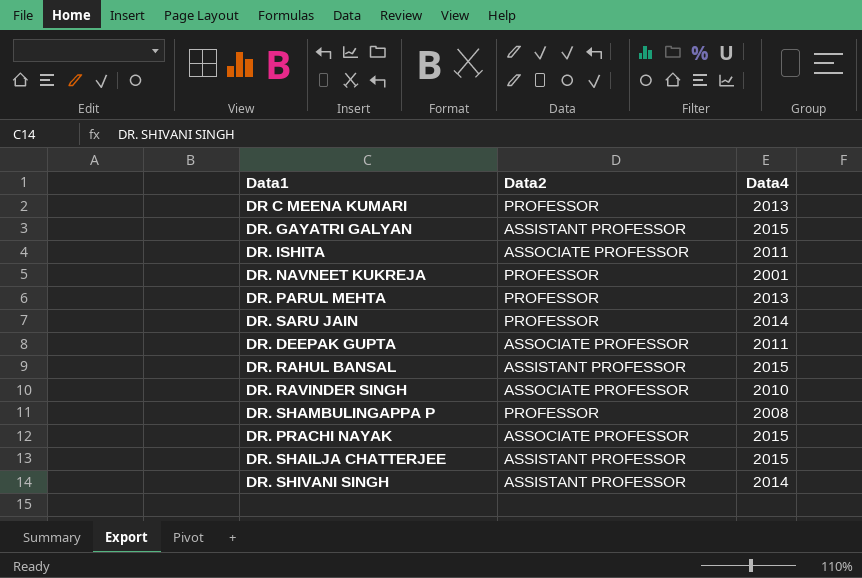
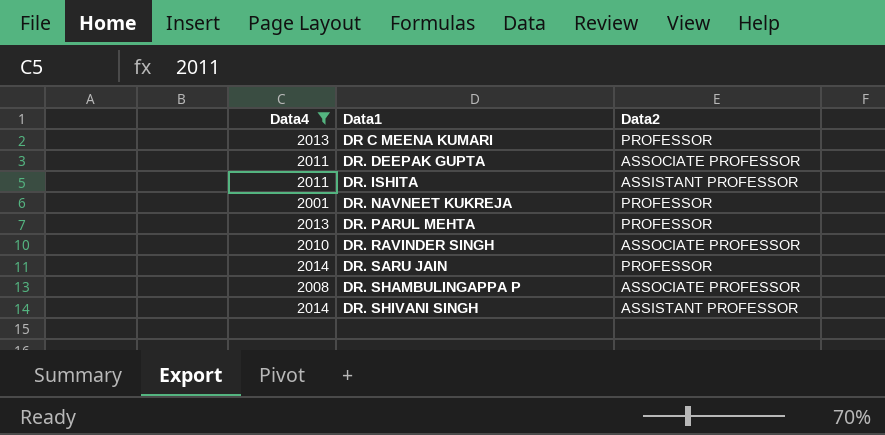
filter: none -> Data4 != 2015
row order: none -> Data1 ascending
column Data4 | position: 3 -> 1
DR. ISHITA | Data2: ASSOCIATE PROFESSOR -> ASSISTANT PROFESSOR
DR. SHAMBULINGAPPA P | Data2: PROFESSOR -> ASSOCIATE PROFESSOR

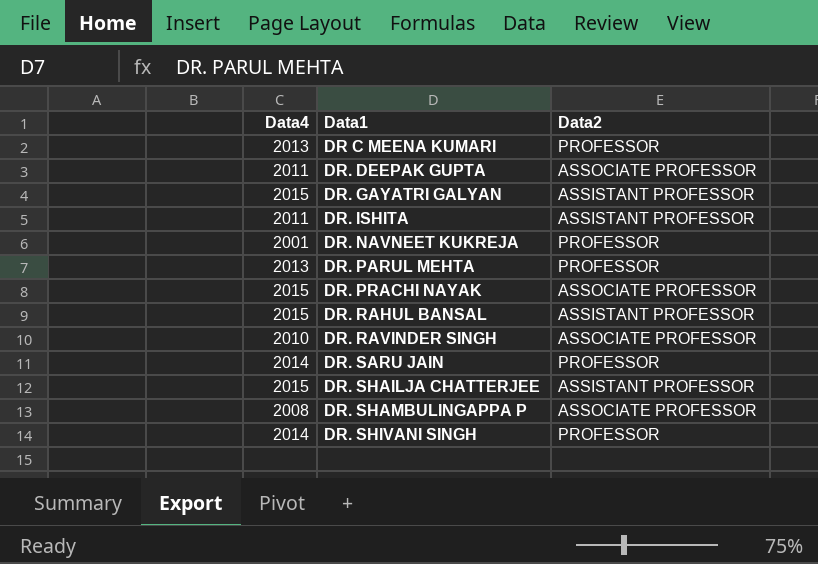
filter: Data4 != 2015 -> none
DR. SHIVANI SINGH | Data2: ASSISTANT PROFESSOR -> PROFESSOR

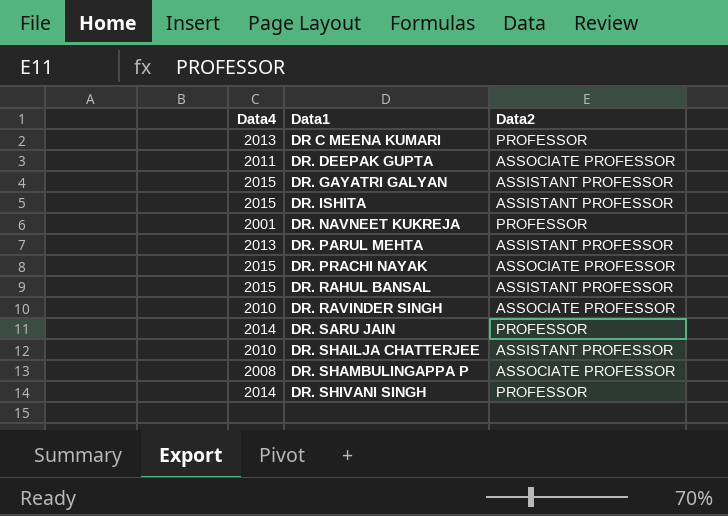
DR. ISHITA | Data4: 2011 -> 2015
DR. PARUL MEHTA | Data2: PROFESSOR -> ASSISTANT PROFESSOR
DR. SHAILJA CHATTERJEE | Data4: 2015 -> 2010

